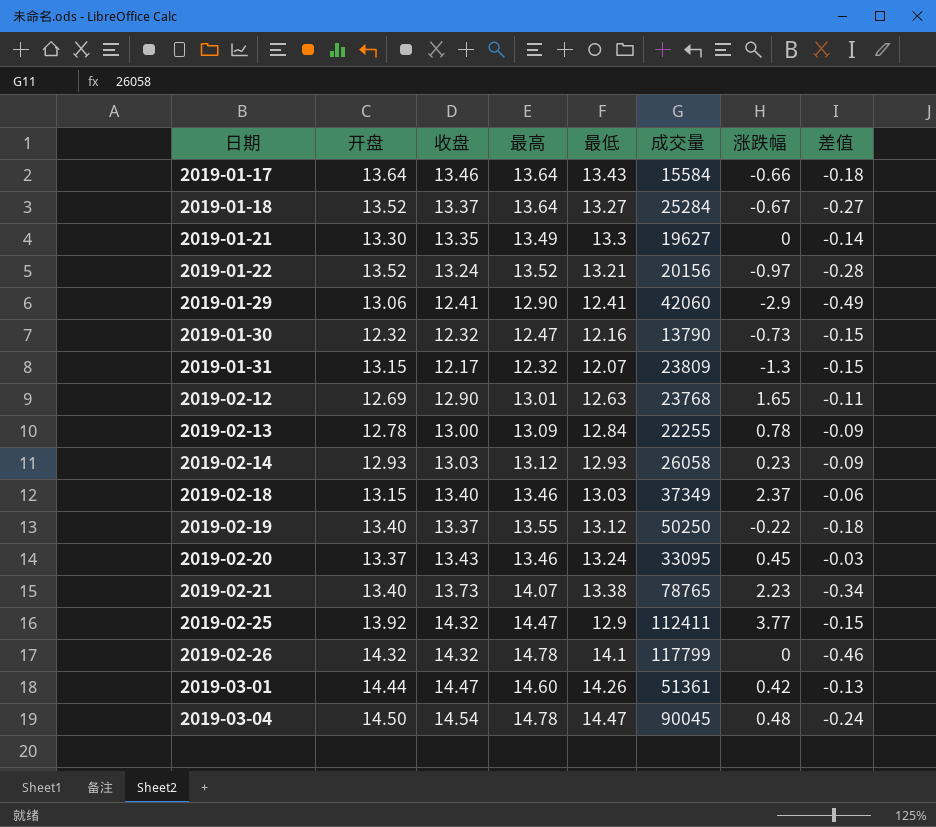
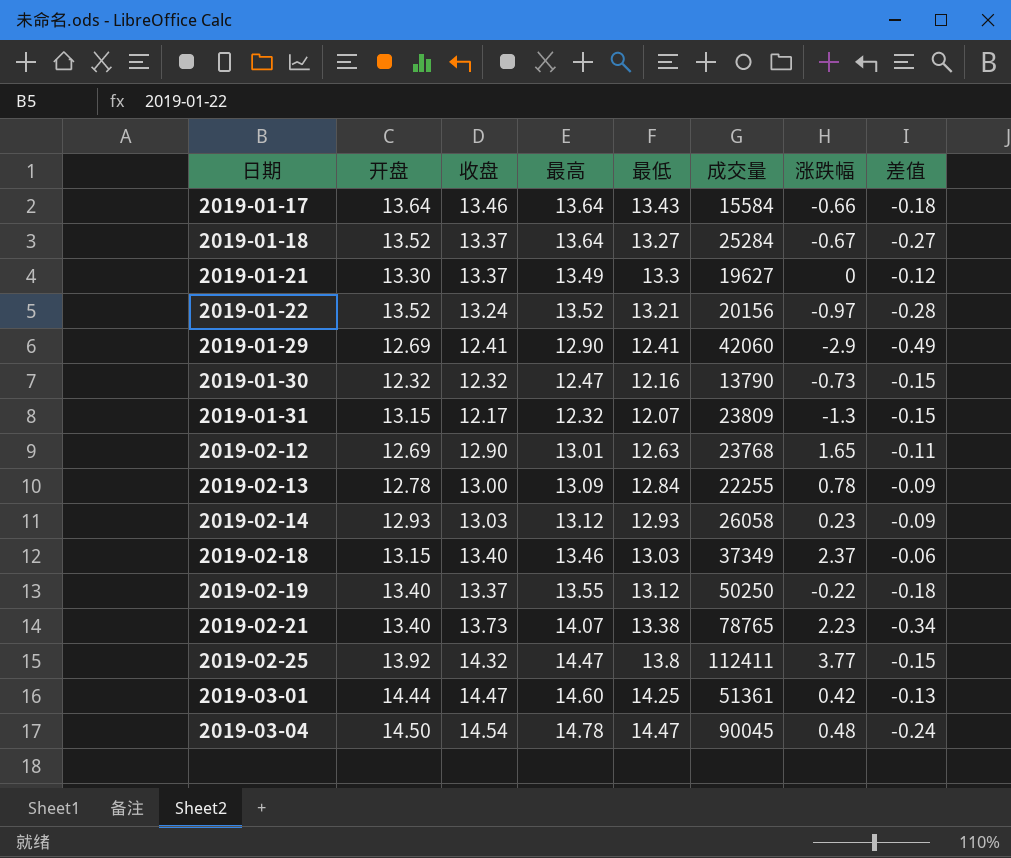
row 2019-02-20: 13.37 | 13.43 | 13.46 | 13.24 | 33095 | 0.45 | -0.03 -> none
row 2019-02-26: 14.32 | 14.32 | 14.78 | 14.1 | 117799 | 0 | -0.46 -> none
2019-01-21 | 收盘: 13.35 -> 13.37
2019-01-21 | 差值: -0.14 -> -0.12
2019-01-29 | 开盘: 13.06 -> 12.69
2019-02-25 | 最低: 12.9 -> 13.8
2019-03-01 | 最低: 14.26 -> 14.25

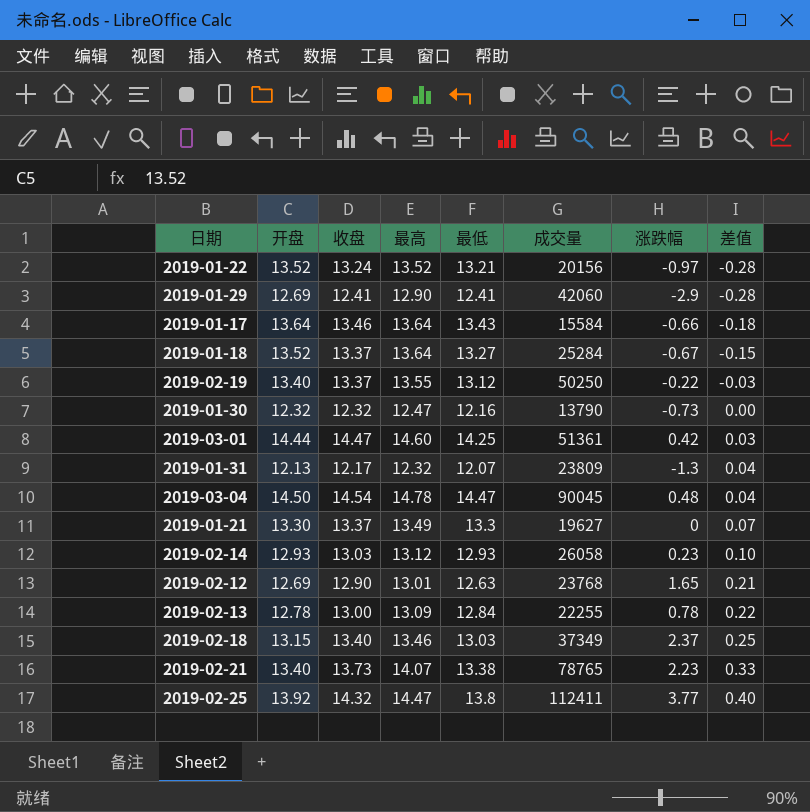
row order: 日期 ascending -> 差值 ascending
column 差值 | formula: [收盘] - [最高] -> [收盘] - [开盘]
2019-01-31 | 开盘: 13.15 -> 12.13

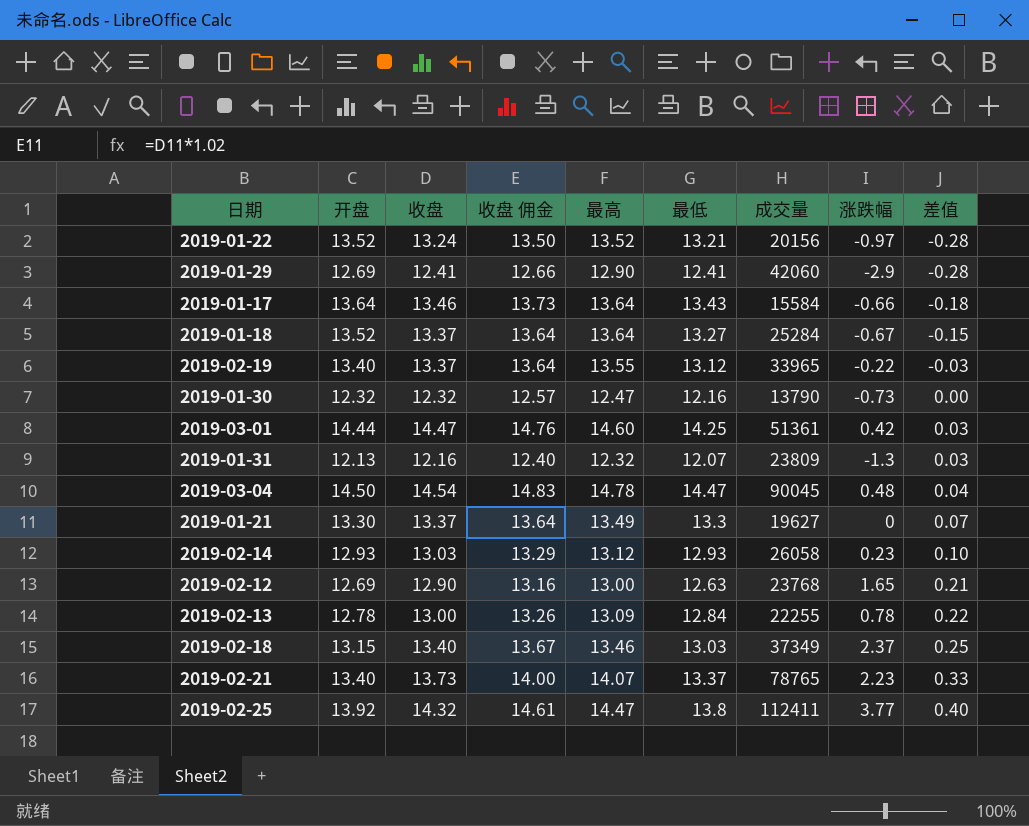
column 收盘 佣金 | formula: none -> [收盘] * 1.02
2019-02-19 | 成交量: 50250 -> 33965
2019-01-31 | 收盘: 12.17 -> 12.16
2019-01-31 | 差值: 0.04 -> 0.03
2019-02-12 | 最高: 13.01 -> 13.00
2019-02-21 | 最低: 13.38 -> 13.37

